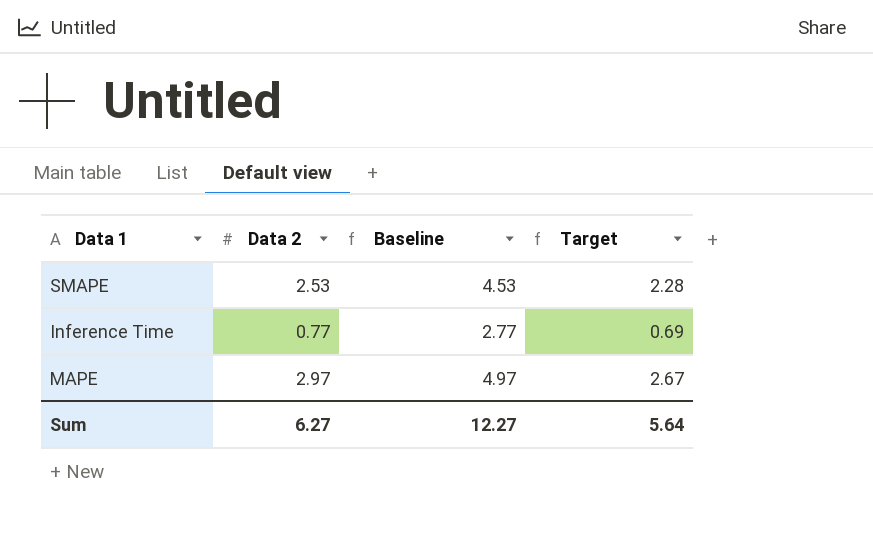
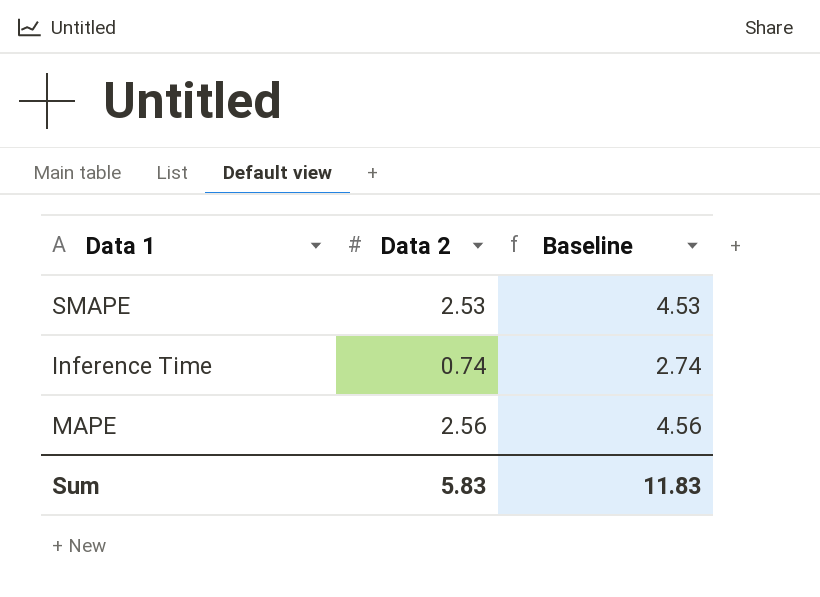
column Target | formula: [Data 2] * 0.9 -> none
Inference Time | Data 2: 0.77 -> 0.74
Inference Time | Baseline: 2.77 -> 2.74
MAPE | Data 2: 2.97 -> 2.56
MAPE | Baseline: 4.97 -> 4.56
Sum | Data 2: 6.27 -> 5.83
Sum | Baseline: 12.27 -> 11.83

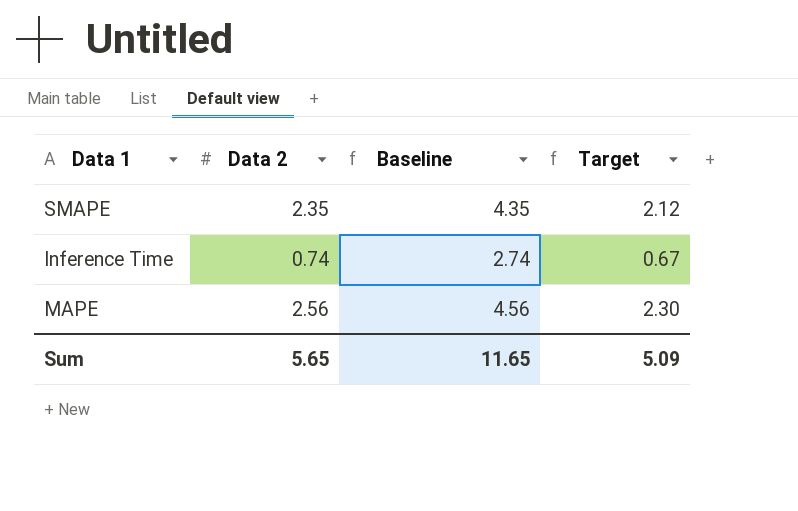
column Target | formula: none -> [Data 2] * 0.9
SMAPE | Data 2: 2.53 -> 2.35
SMAPE | Baseline: 4.53 -> 4.35
Sum | Data 2: 5.83 -> 5.65
Sum | Baseline: 11.83 -> 11.65

